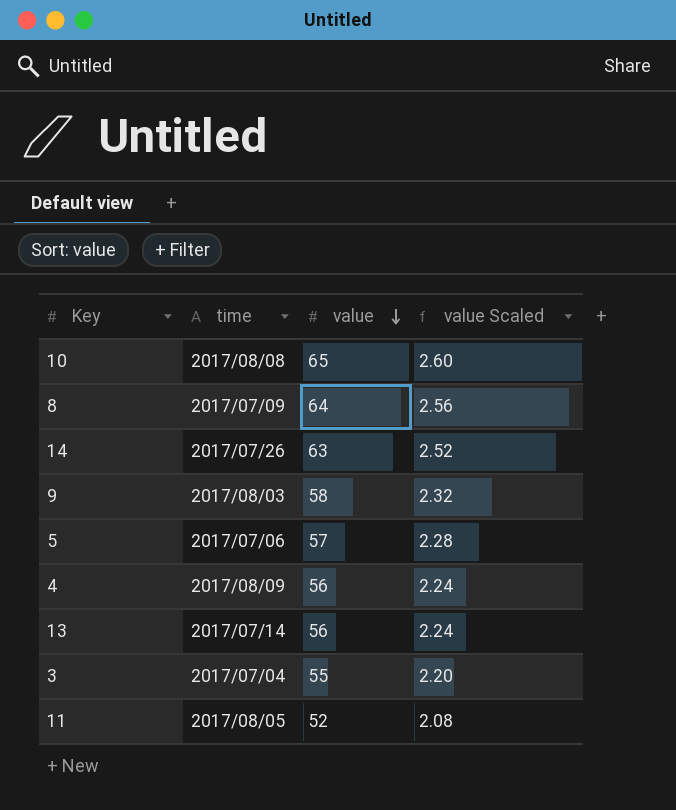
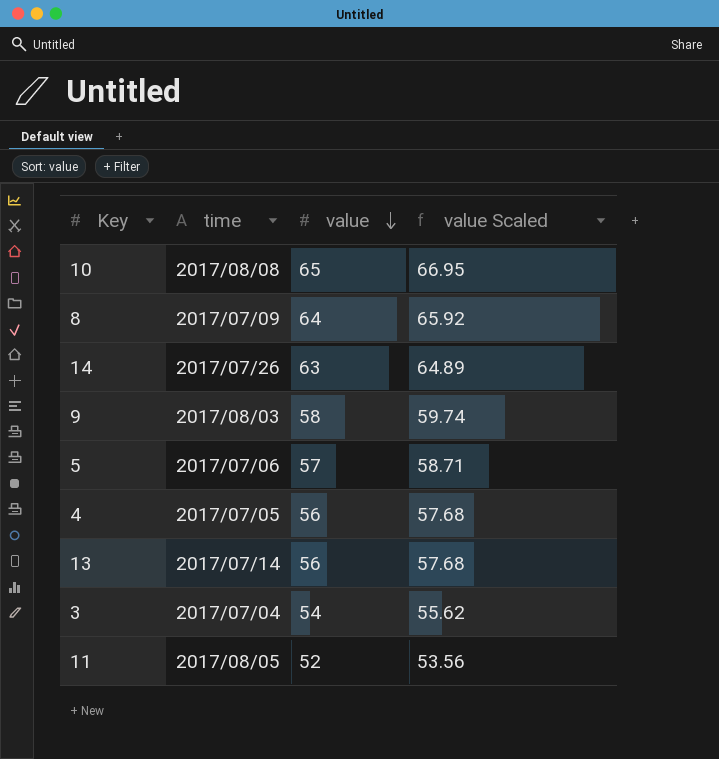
column value Scaled | formula: [value] * 0.04 -> [value] * 1.03
4 | time: 2017/08/09 -> 2017/07/05
3 | value: 55 -> 54

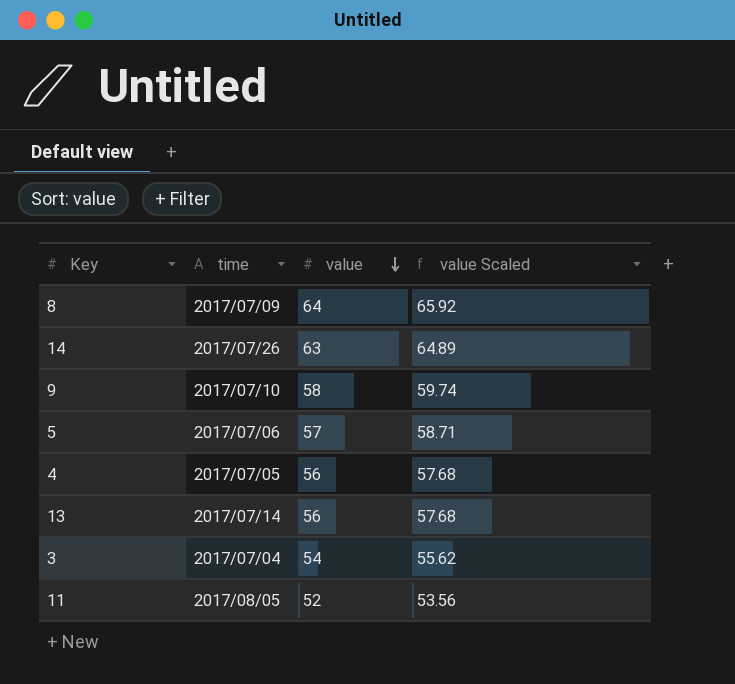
row 10: 2017/08/08 | 65 | 66.95 -> none
9 | time: 2017/08/03 -> 2017/07/10

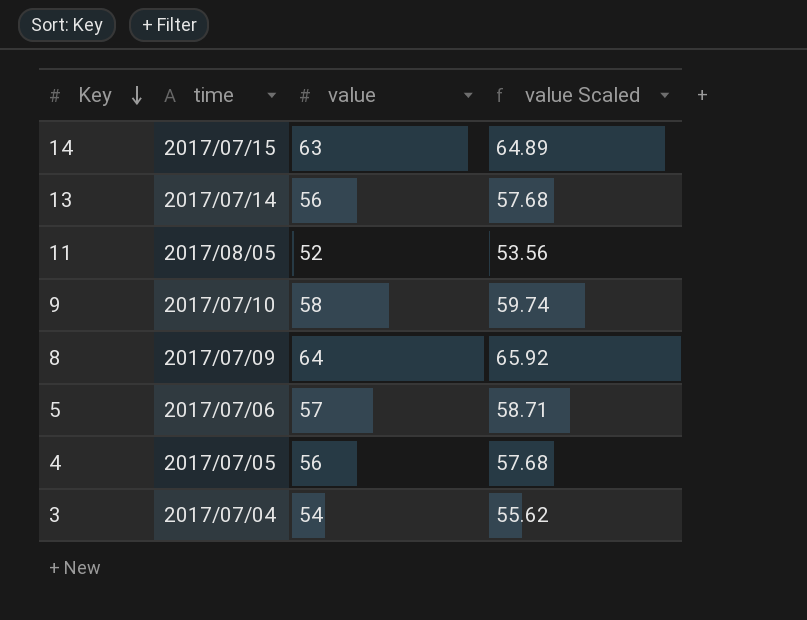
row order: value descending -> Key descending
14 | time: 2017/07/26 -> 2017/07/15

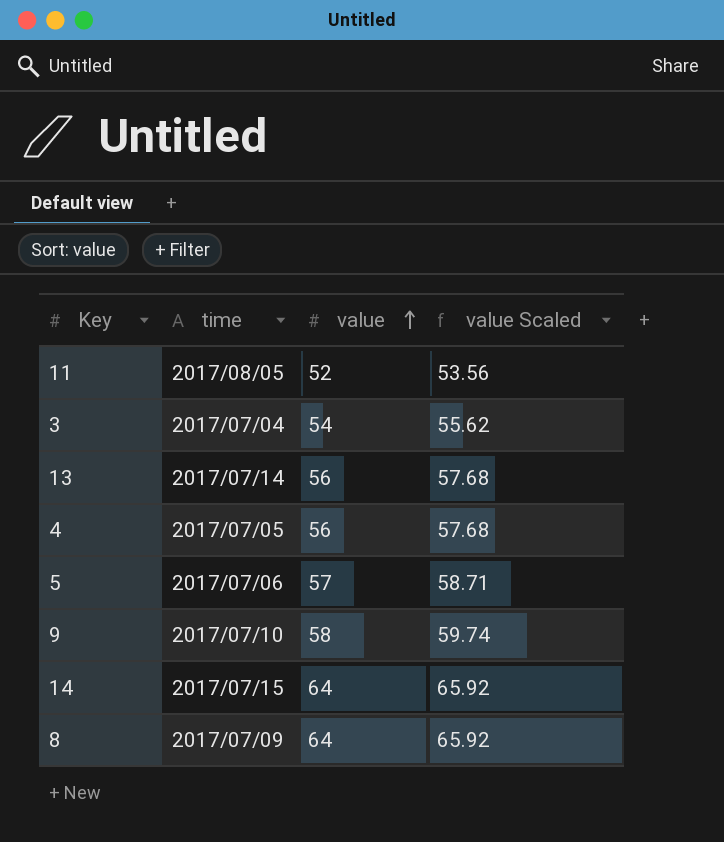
row order: Key descending -> value ascending
14 | value: 63 -> 64
14 | value Scaled: 64.89 -> 65.92

